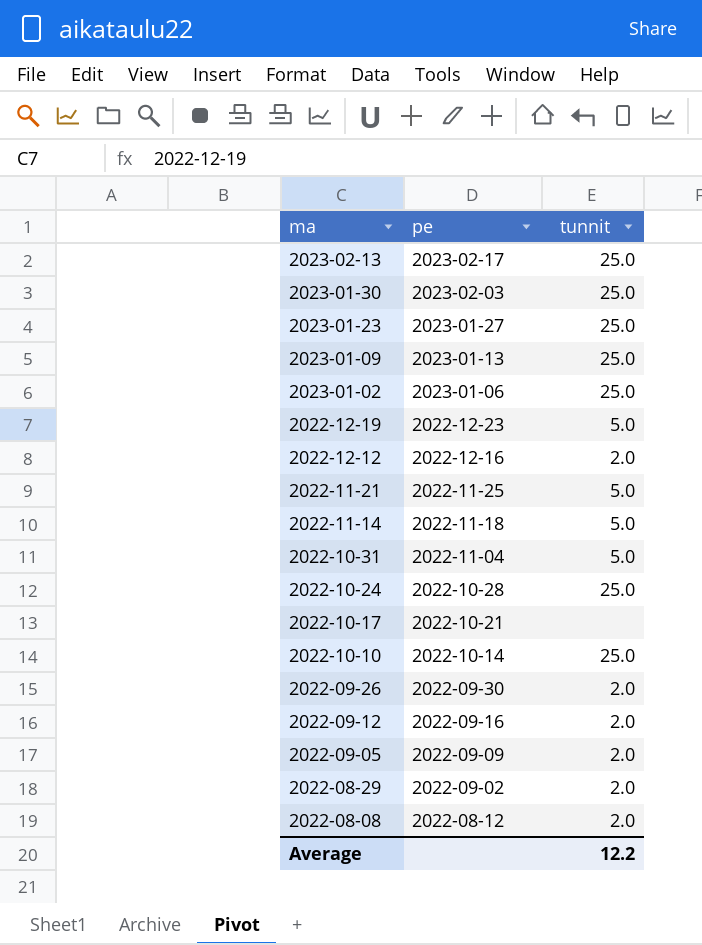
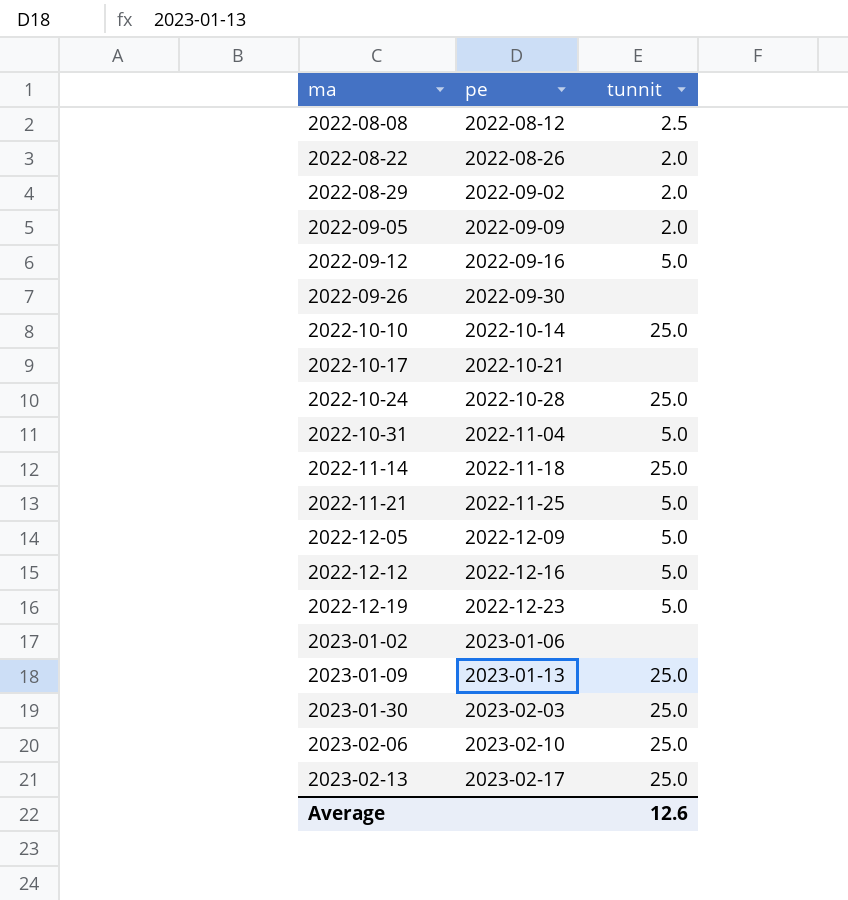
row order: ma descending -> ma ascending
row 2023-01-23: 2023-01-27 | 25.0 -> none
2022-08-08 | tunnit: 2.0 -> 2.5
row 2022-08-22: none -> 2022-08-26 | 2.0
2022-09-12 | tunnit: 2.0 -> 5.0
2022-09-26 | tunnit: 2.0 -> none
2022-11-14 | tunnit: 5.0 -> 25.0
row 2022-12-05: none -> 2022-12-09 | 5.0
2022-12-12 | tunnit: 2.0 -> 5.0
2023-01-02 | tunnit: 25.0 -> none
row 2023-02-06: none -> 2023-02-10 | 25.0
Average | tunnit: 12.2 -> 12.6

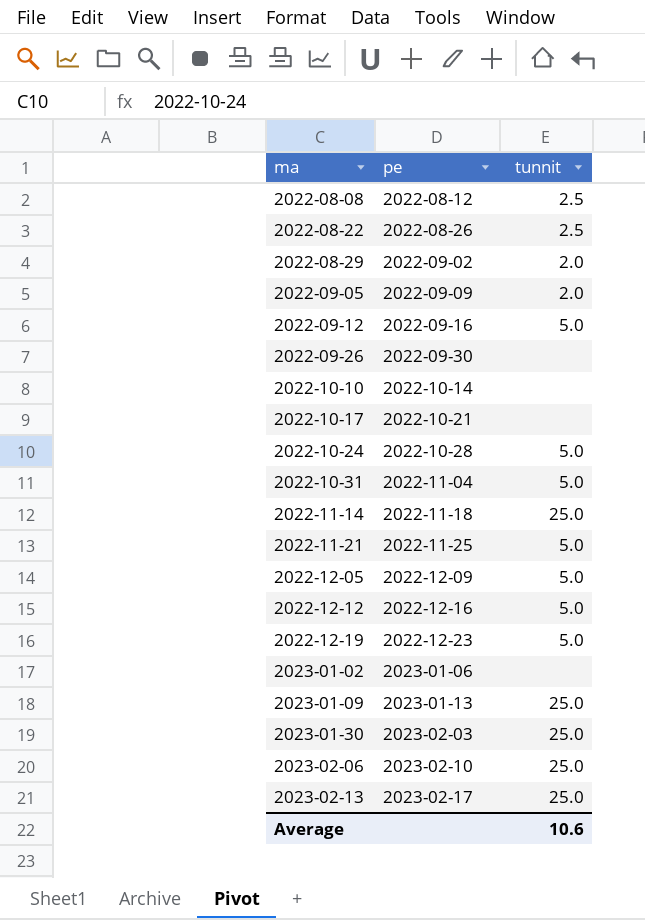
2022-08-22 | tunnit: 2.0 -> 2.5
2022-10-10 | tunnit: 25.0 -> none
2022-10-24 | tunnit: 25.0 -> 5.0
Average | tunnit: 12.6 -> 10.6

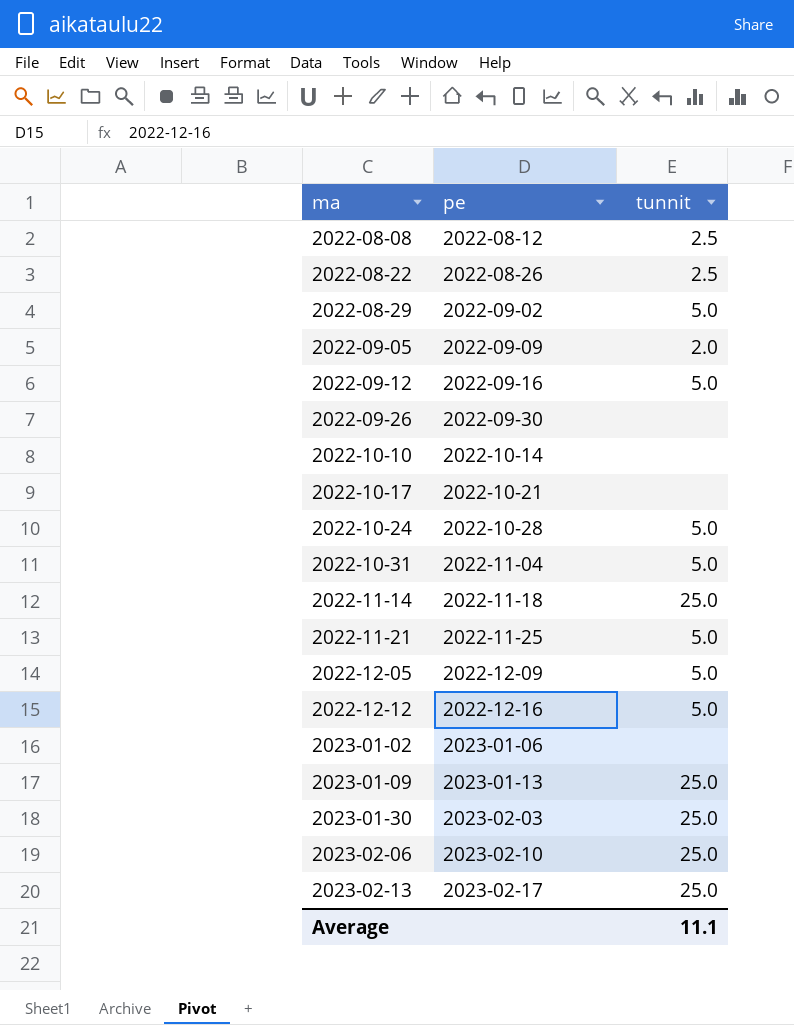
row 2022-12-19: 2022-12-23 | 5.0 -> none
2022-08-29 | tunnit: 2.0 -> 5.0
Average | tunnit: 10.6 -> 11.1

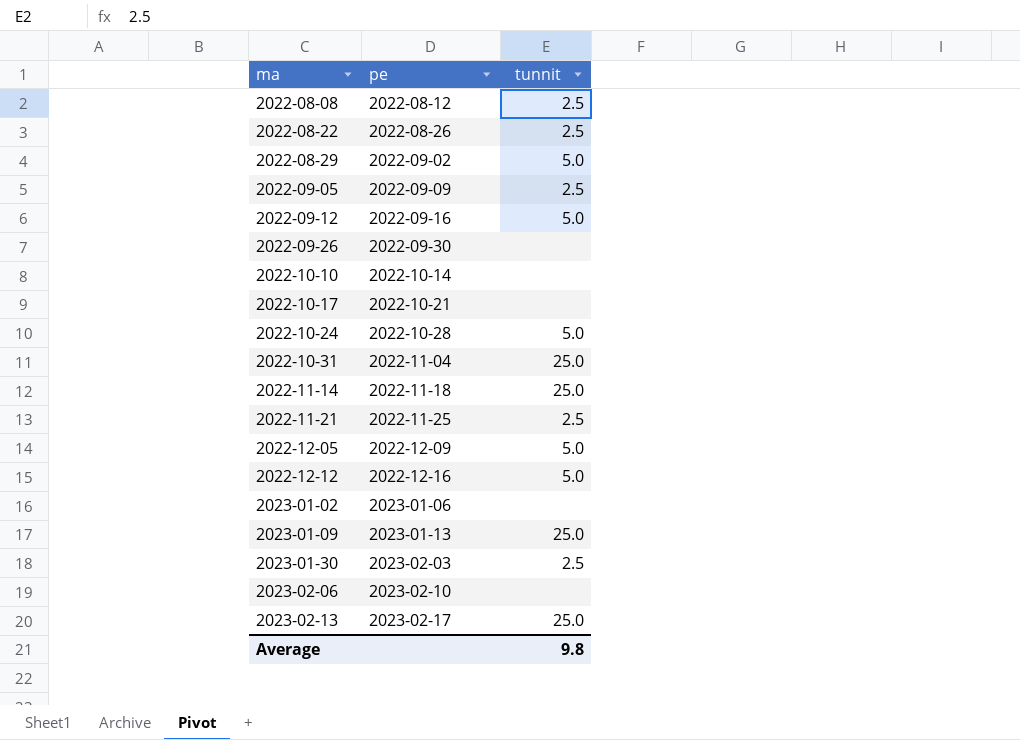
2022-09-05 | tunnit: 2.0 -> 2.5
2022-10-31 | tunnit: 5.0 -> 25.0
2022-11-21 | tunnit: 5.0 -> 2.5
2023-01-30 | tunnit: 25.0 -> 2.5
2023-02-06 | tunnit: 25.0 -> none
Average | tunnit: 11.1 -> 9.8

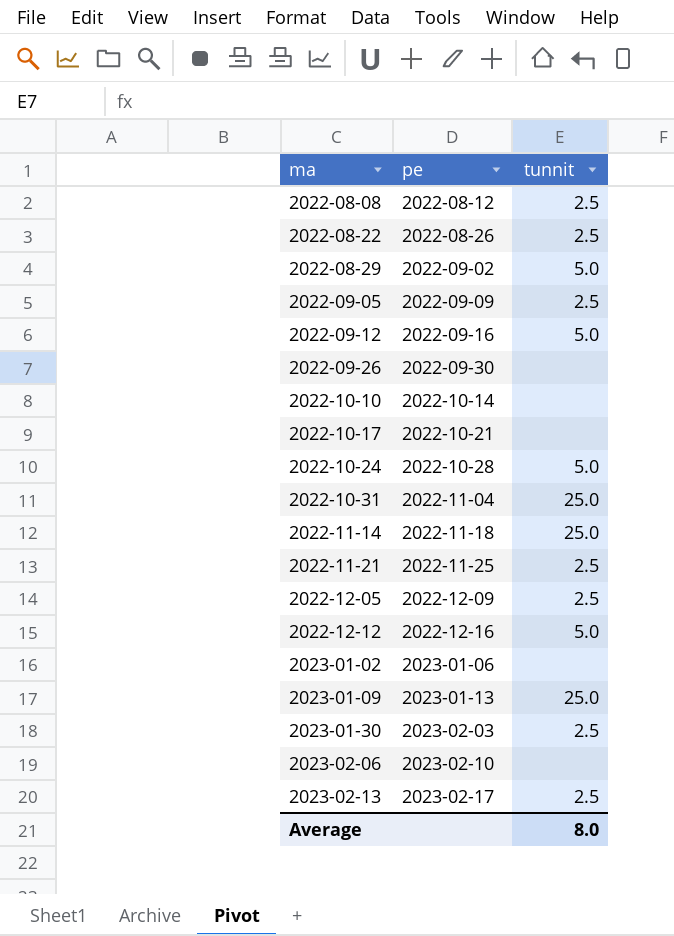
2022-12-05 | tunnit: 5.0 -> 2.5
2023-02-13 | tunnit: 25.0 -> 2.5
Average | tunnit: 9.8 -> 8.0

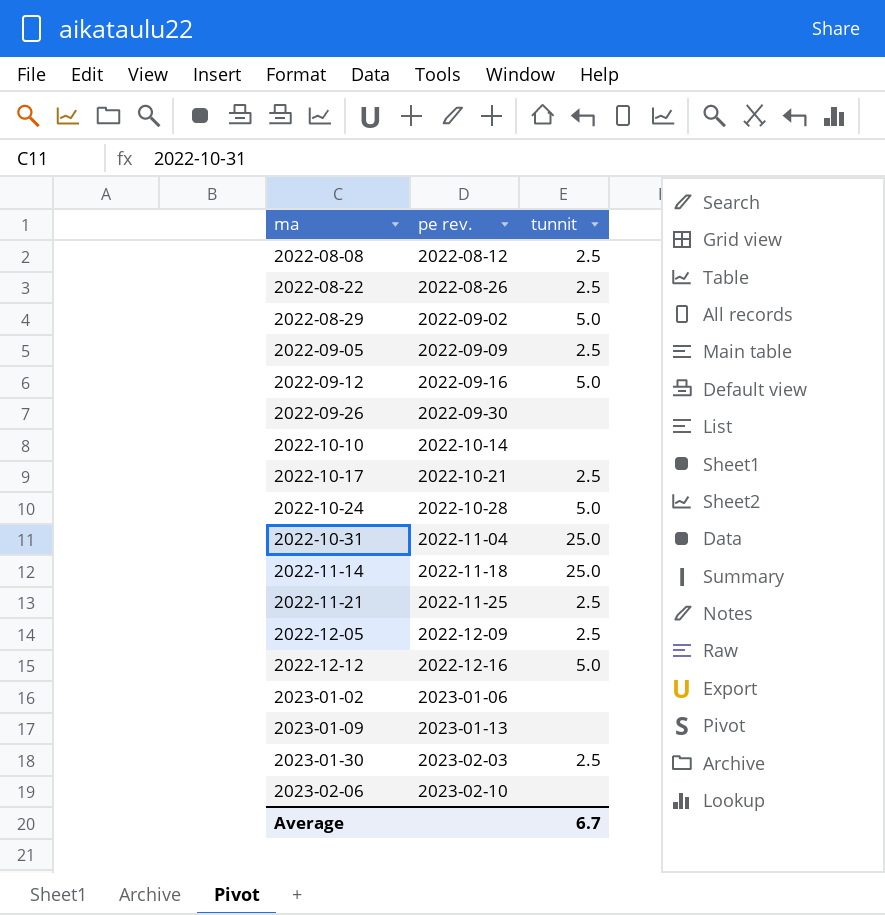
column name: pe -> pe rev.
row 2023-02-13: 2023-02-17 | 2.5 -> none
2022-10-17 | tunnit: none -> 2.5
2023-01-09 | tunnit: 25.0 -> none
Average | tunnit: 8.0 -> 6.7

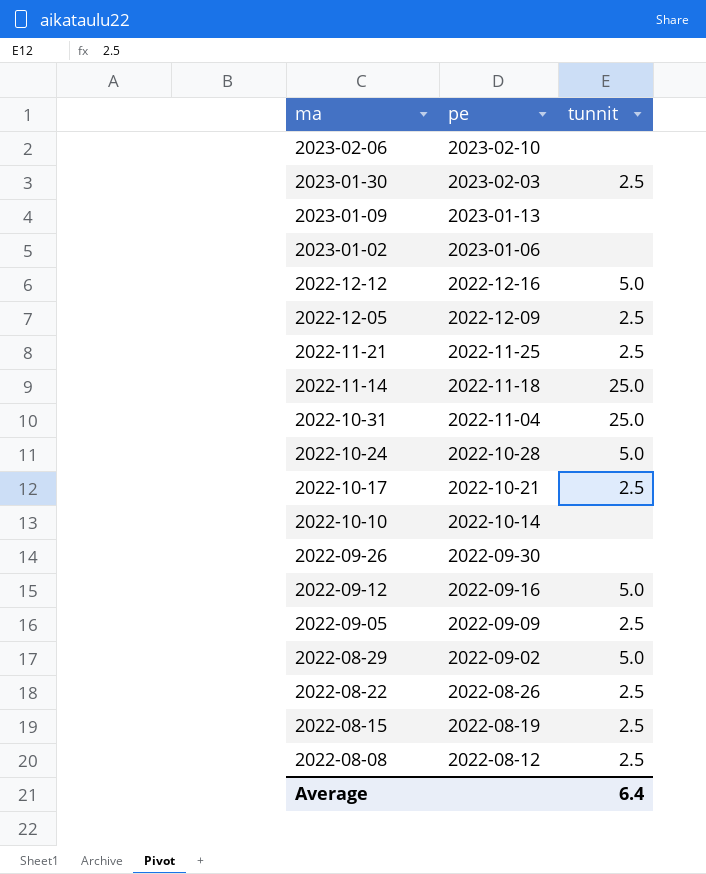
row order: ma ascending -> ma descending
column name: pe rev. -> pe
row 2022-08-15: none -> 2022-08-19 | 2.5
Average | tunnit: 6.7 -> 6.4

